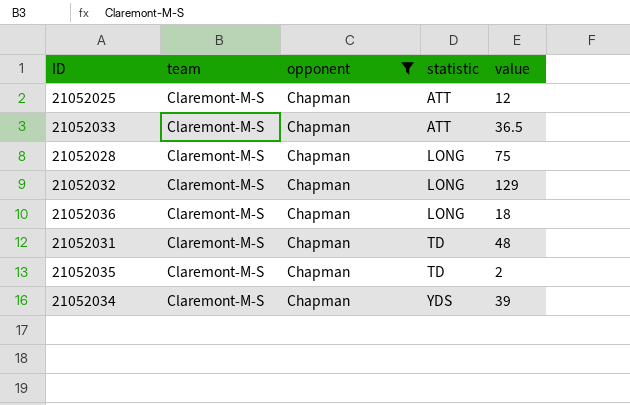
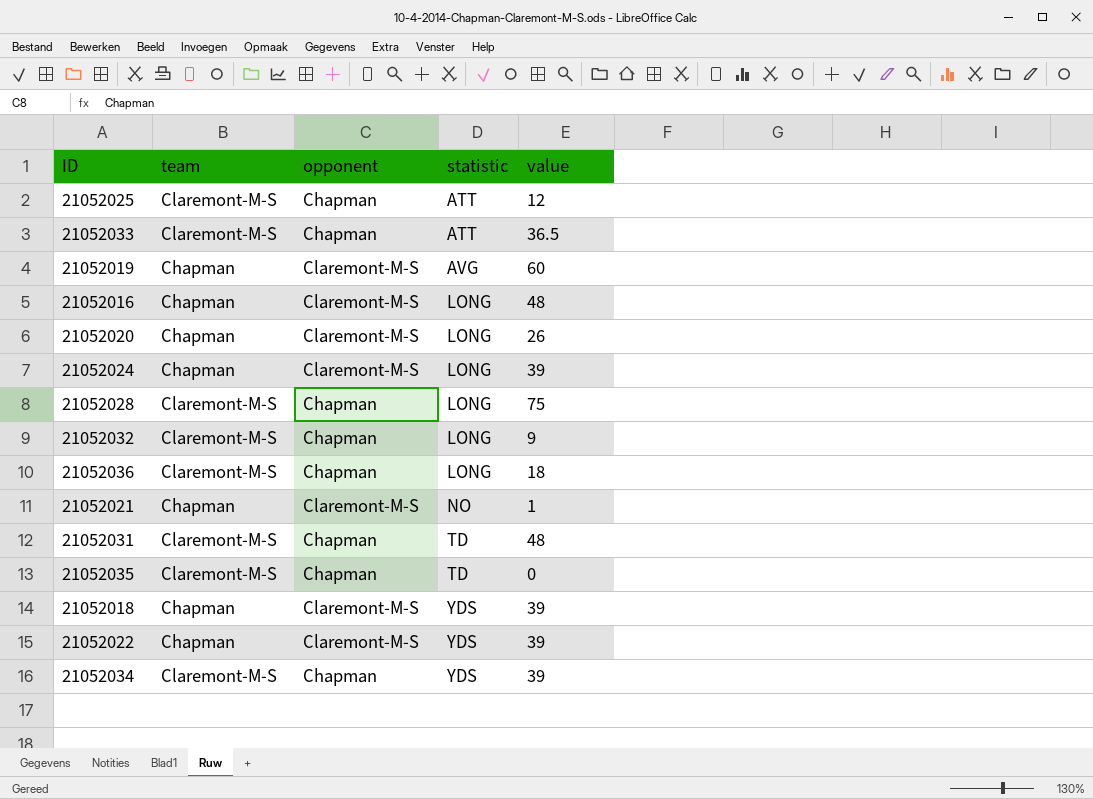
filter: opponent = Chapman -> none
21052032 | value: 129 -> 9
21052035 | value: 2 -> 0

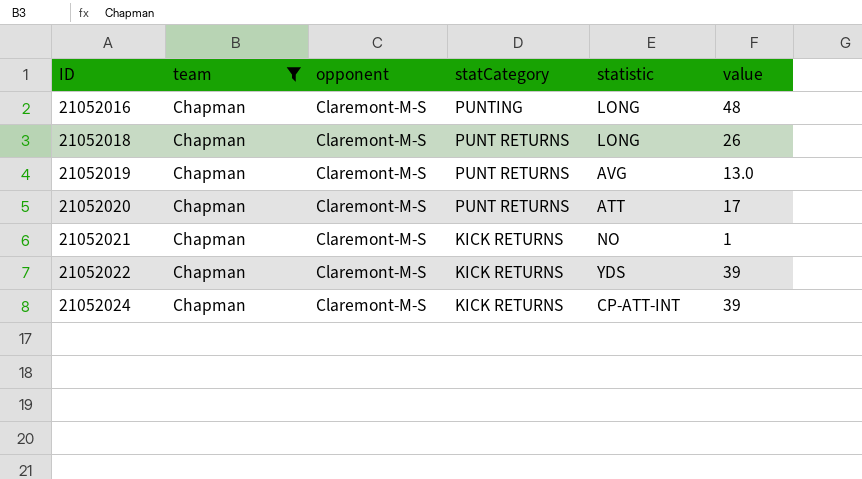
filter: none -> team = Chapman
row order: statistic ascending -> ID ascending
column statCategory | position: none -> 4
21052018 | statistic: YDS -> LONG
21052018 | value: 39 -> 26
21052019 | value: 60 -> 13.0
21052020 | statistic: LONG -> ATT
21052020 | value: 26 -> 17
21052024 | statistic: LONG -> CP-ATT-INT

